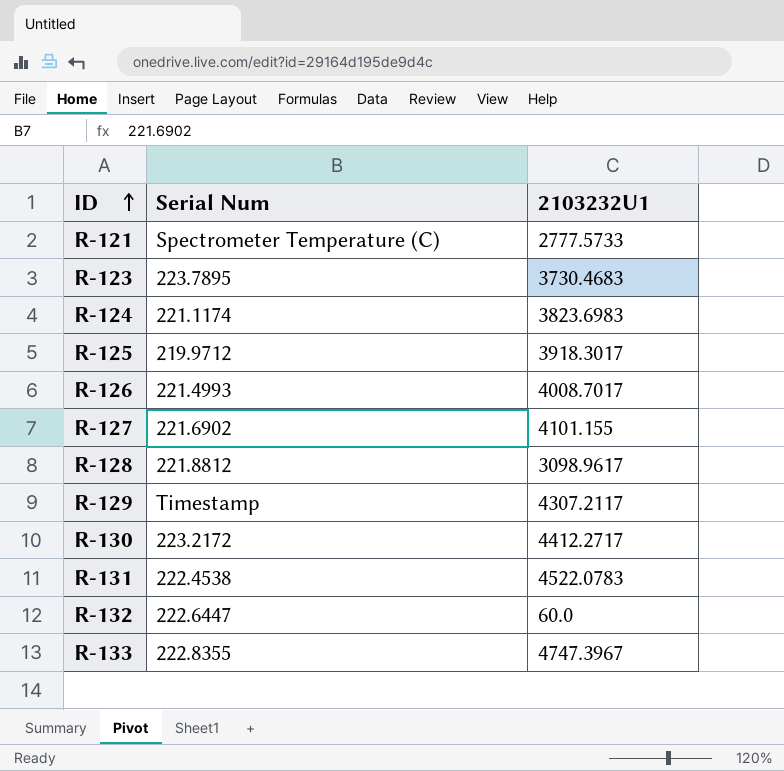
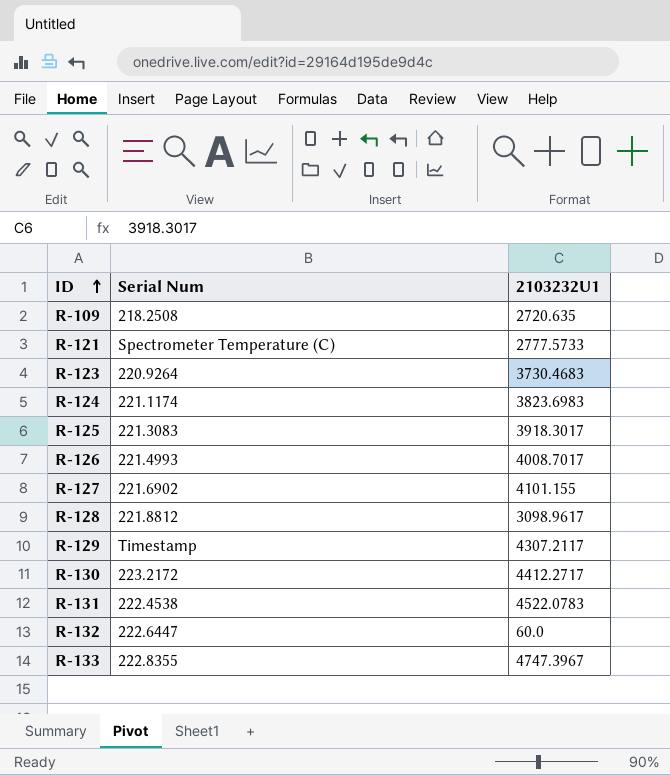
row R-109: none -> 218.2508 | 2720.635
R-123 | Serial Num: 223.7895 -> 220.9264
R-125 | Serial Num: 219.9712 -> 221.3083

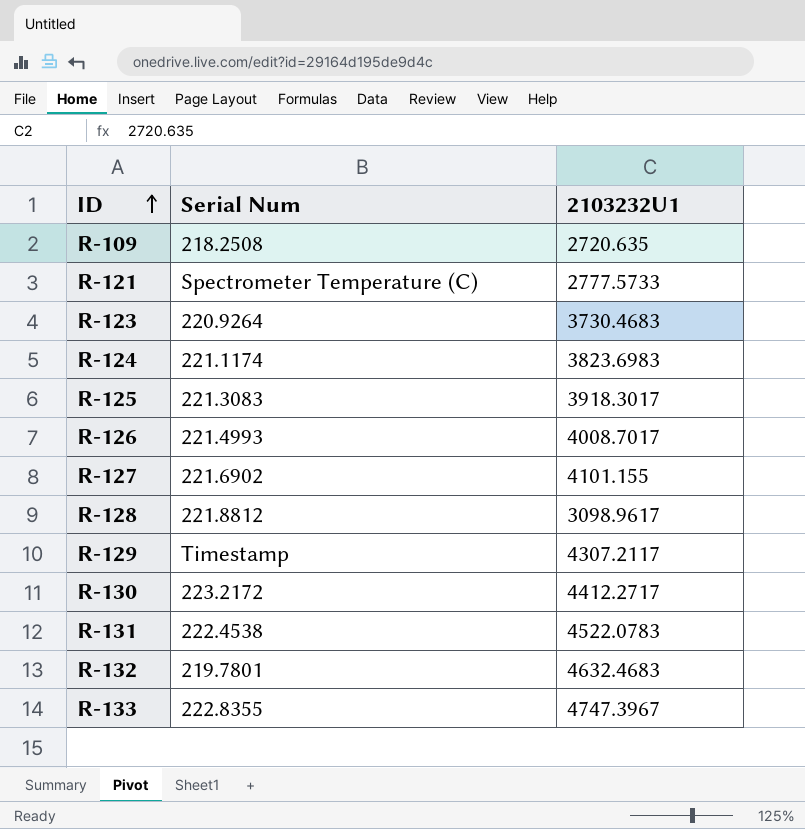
R-132 | Serial Num: 222.6447 -> 219.7801
R-132 | 2103232U1: 60.0 -> 4632.4683

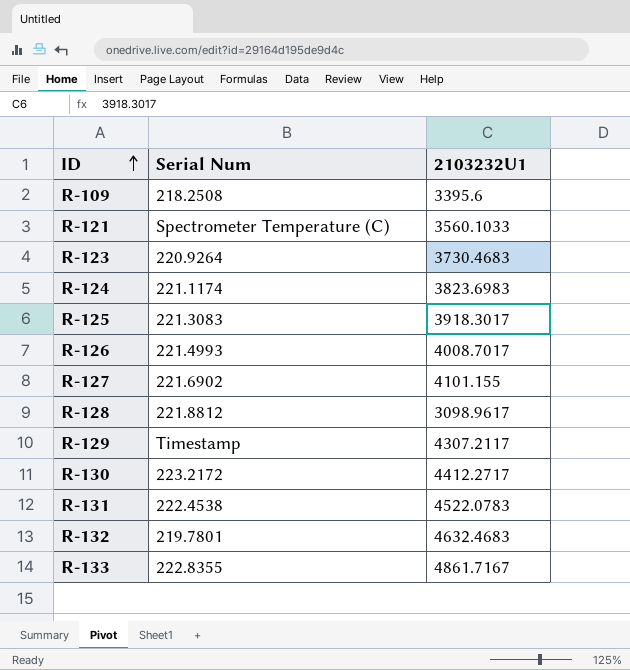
R-109 | 2103232U1: 2720.635 -> 3395.6
R-121 | 2103232U1: 2777.5733 -> 3560.1033
R-133 | 2103232U1: 4747.3967 -> 4861.7167

